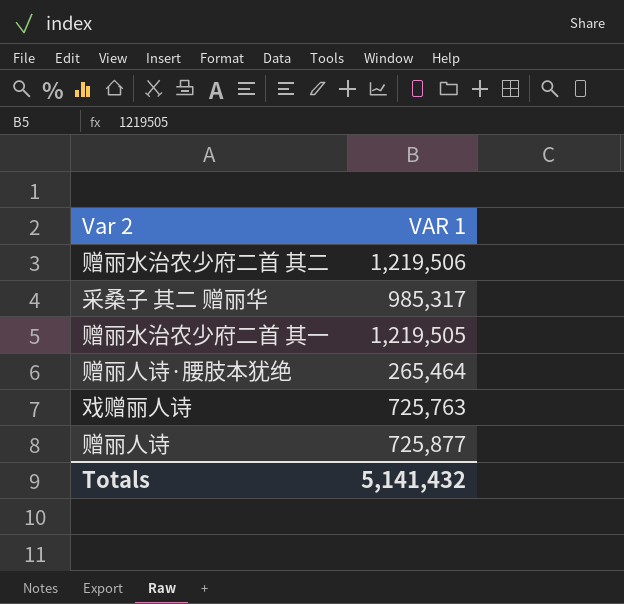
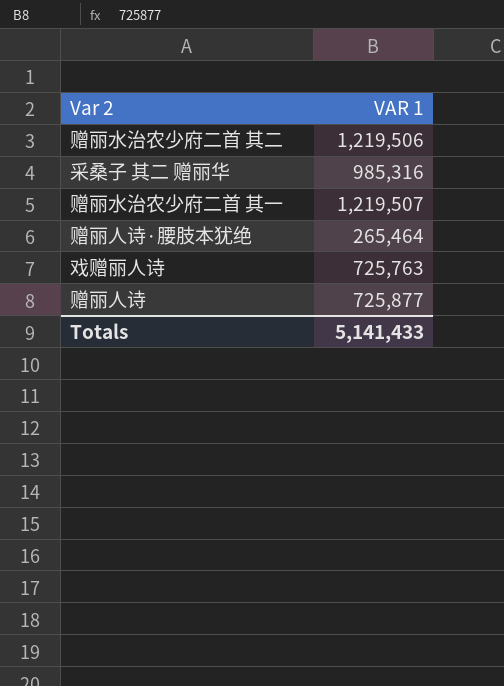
采桑子 其二 赠丽华 | VAR 1: 985,317 -> 985,316
赠丽水治农少府二首 其一 | VAR 1: 1,219,505 -> 1,219,507
Totals | VAR 1: 5,141,432 -> 5,141,433

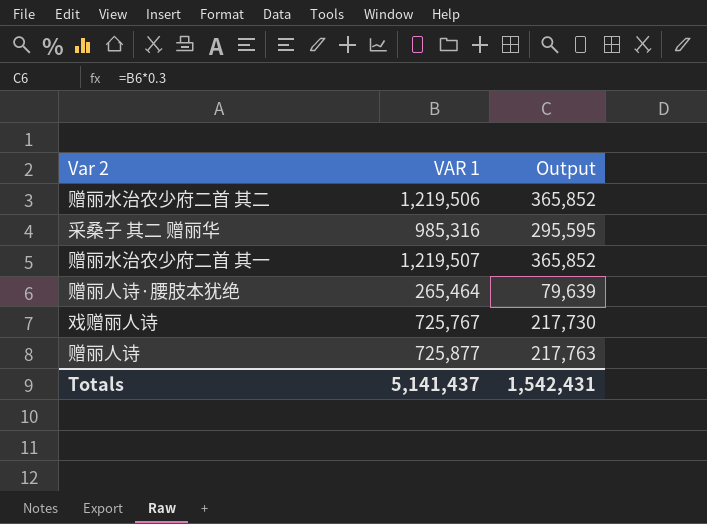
column Output | formula: none -> [VAR 1] * 0.3
戏赠丽人诗 | VAR 1: 725,763 -> 725,767
Totals | VAR 1: 5,141,433 -> 5,141,437

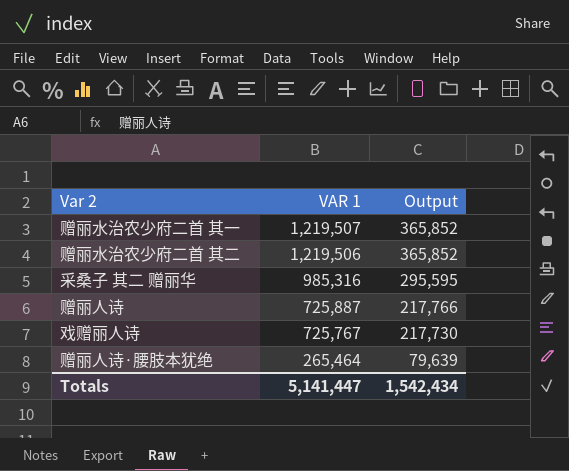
row order: none -> VAR 1 descending
赠丽人诗 | VAR 1: 725,877 -> 725,887
赠丽人诗 | Output: 217,763 -> 217,766
Totals | VAR 1: 5,141,437 -> 5,141,447
Totals | Output: 1,542,431 -> 1,542,434

